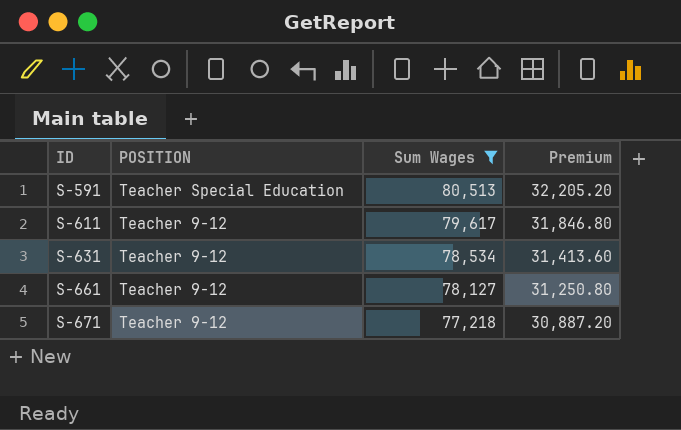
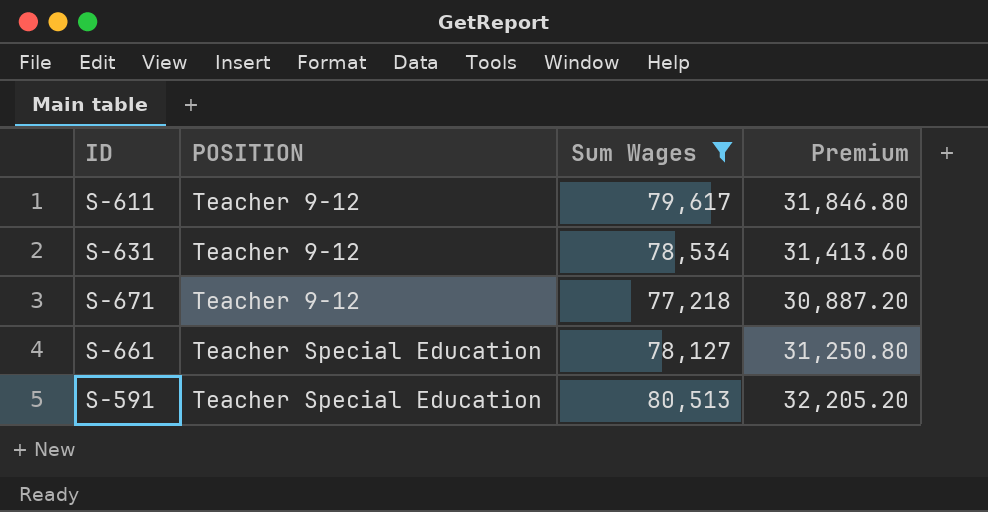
row order: ID ascending -> POSITION ascending
S-661 | POSITION: Teacher 9-12 -> Teacher Special Education

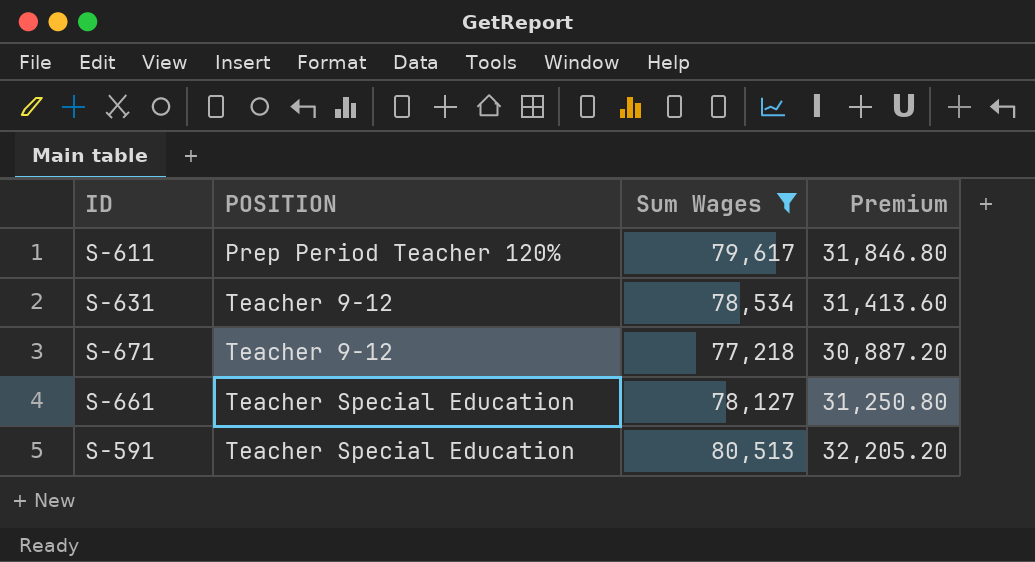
S-611 | POSITION: Teacher 9-12 -> Prep Period Teacher 120%

